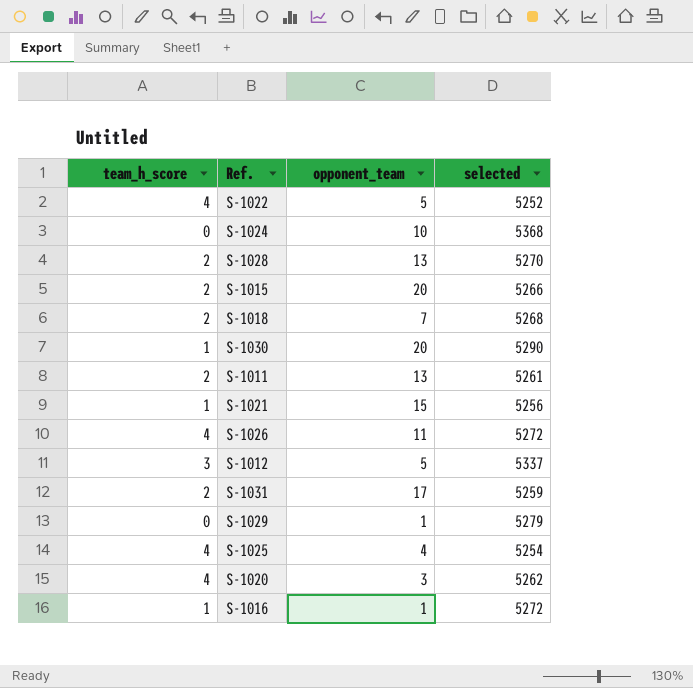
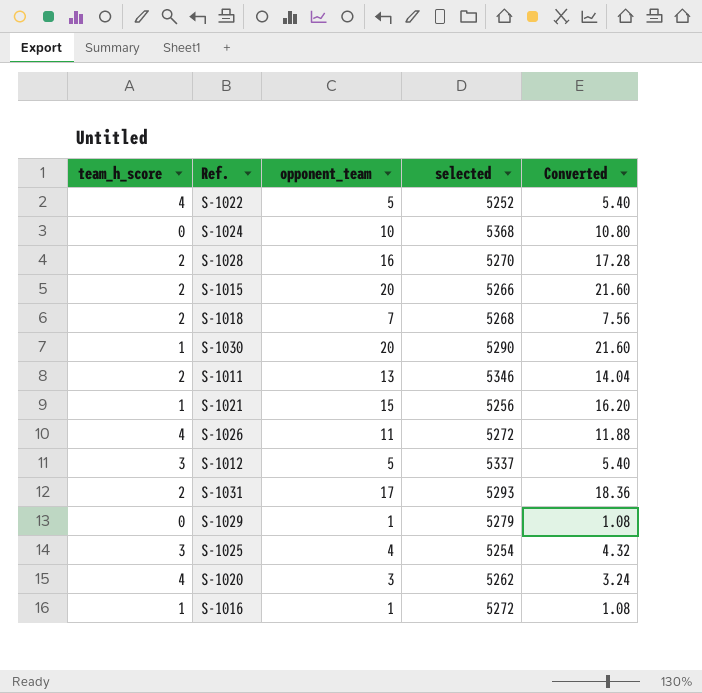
column Converted | formula: none -> [opponent_team] * 1.08
S-1028 | opponent_team: 13 -> 16
S-1011 | selected: 5261 -> 5346
S-1031 | selected: 5259 -> 5293
S-1025 | team_h_score: 4 -> 3

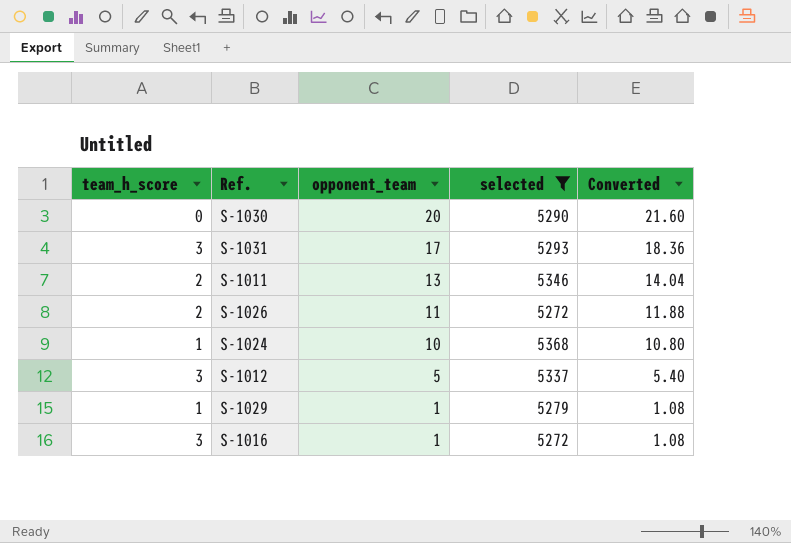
filter: none -> selected >= 5272
row order: none -> opponent_team descending
S-1030 | team_h_score: 1 -> 0
S-1031 | team_h_score: 2 -> 3
S-1026 | team_h_score: 4 -> 2
S-1024 | team_h_score: 0 -> 1
S-1029 | team_h_score: 0 -> 1
S-1016 | team_h_score: 1 -> 3

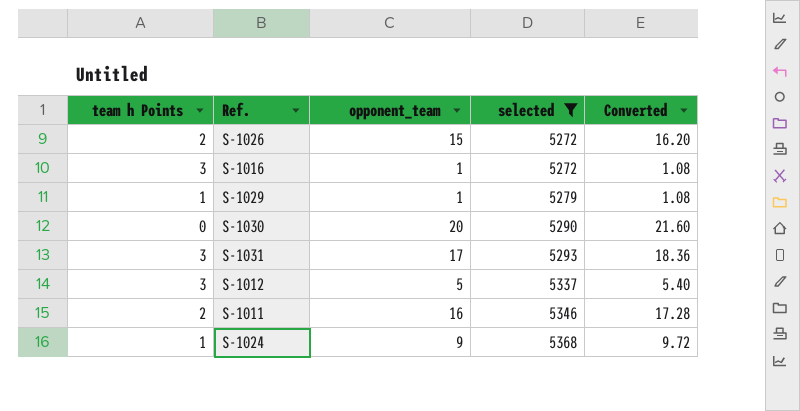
row order: opponent_team descending -> selected ascending
column name: team_h_score -> team h Points
S-1026 | opponent_team: 11 -> 15
S-1026 | Converted: 11.88 -> 16.20
S-1011 | opponent_team: 13 -> 16
S-1011 | Converted: 14.04 -> 17.28
S-1024 | opponent_team: 10 -> 9
S-1024 | Converted: 10.80 -> 9.72

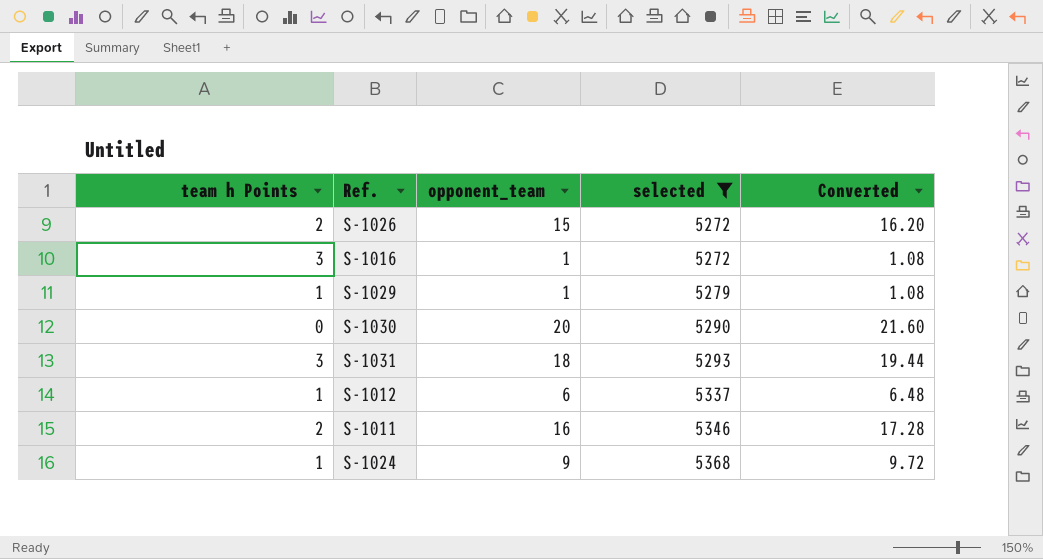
S-1031 | opponent_team: 17 -> 18
S-1031 | Converted: 18.36 -> 19.44
S-1012 | team h Points: 3 -> 1
S-1012 | opponent_team: 5 -> 6
S-1012 | Converted: 5.40 -> 6.48

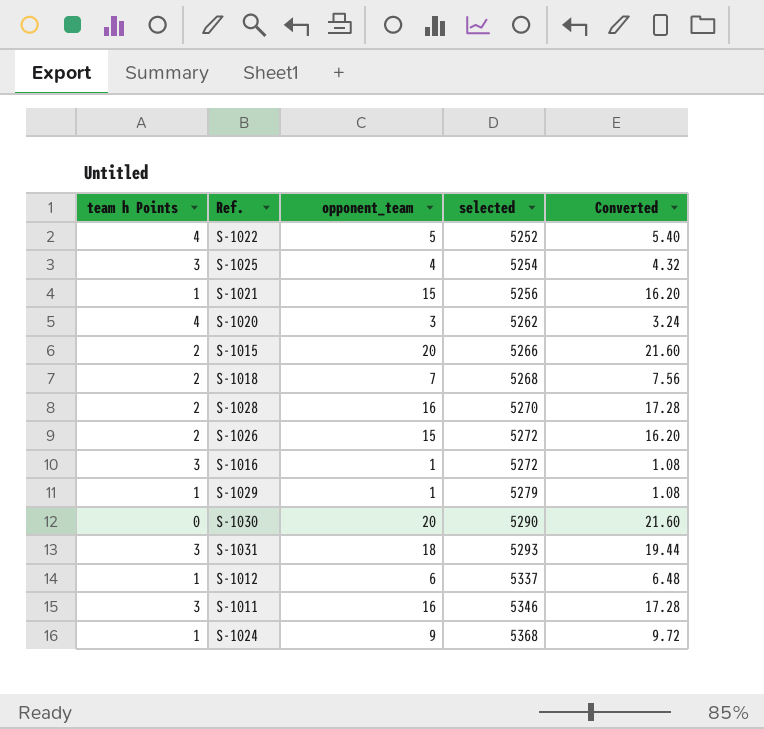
filter: selected >= 5272 -> none
S-1011 | team h Points: 2 -> 3

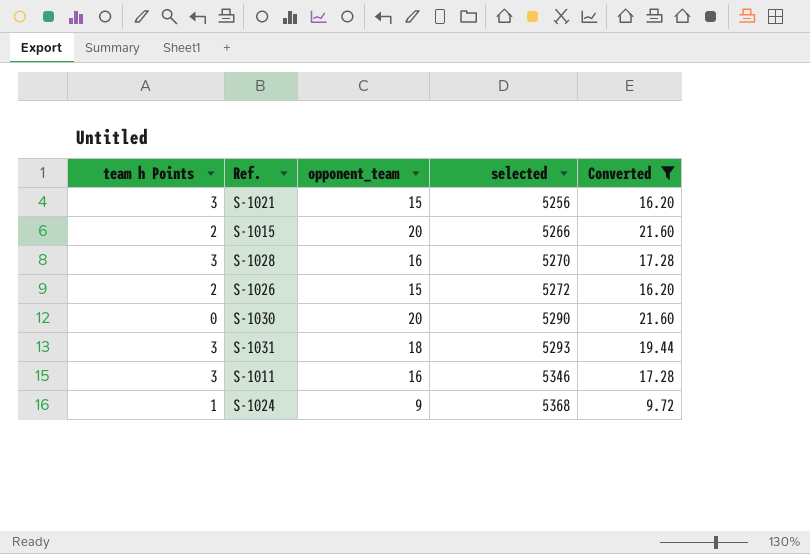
filter: none -> Converted >= 9.72
S-1021 | team h Points: 1 -> 3
S-1028 | team h Points: 2 -> 3

